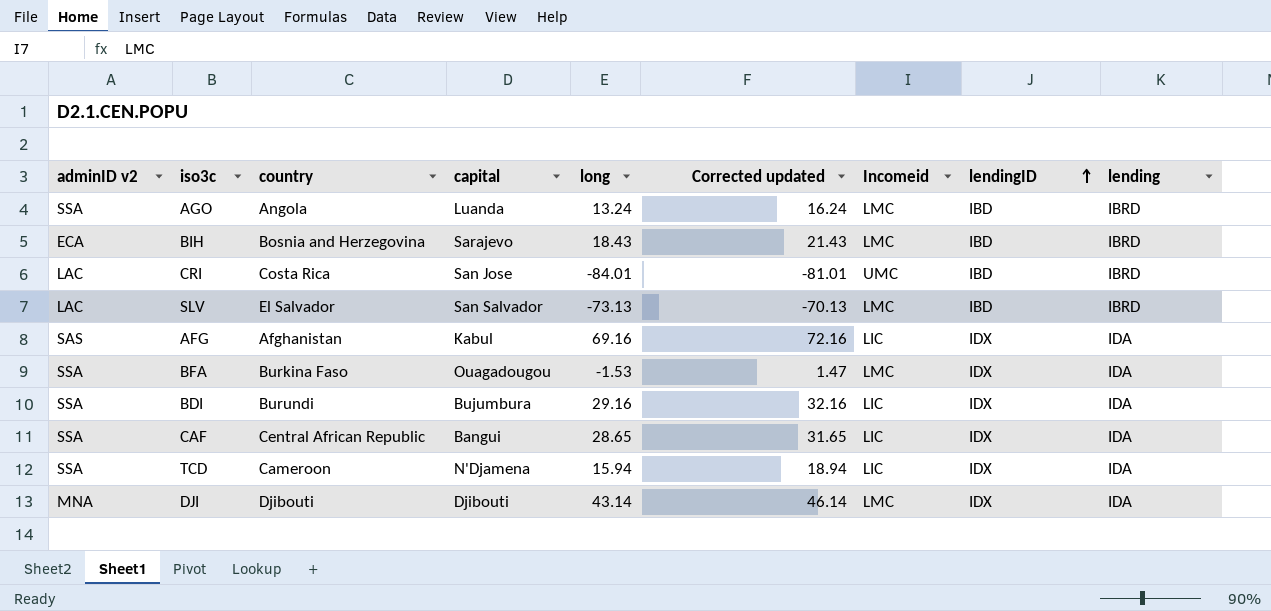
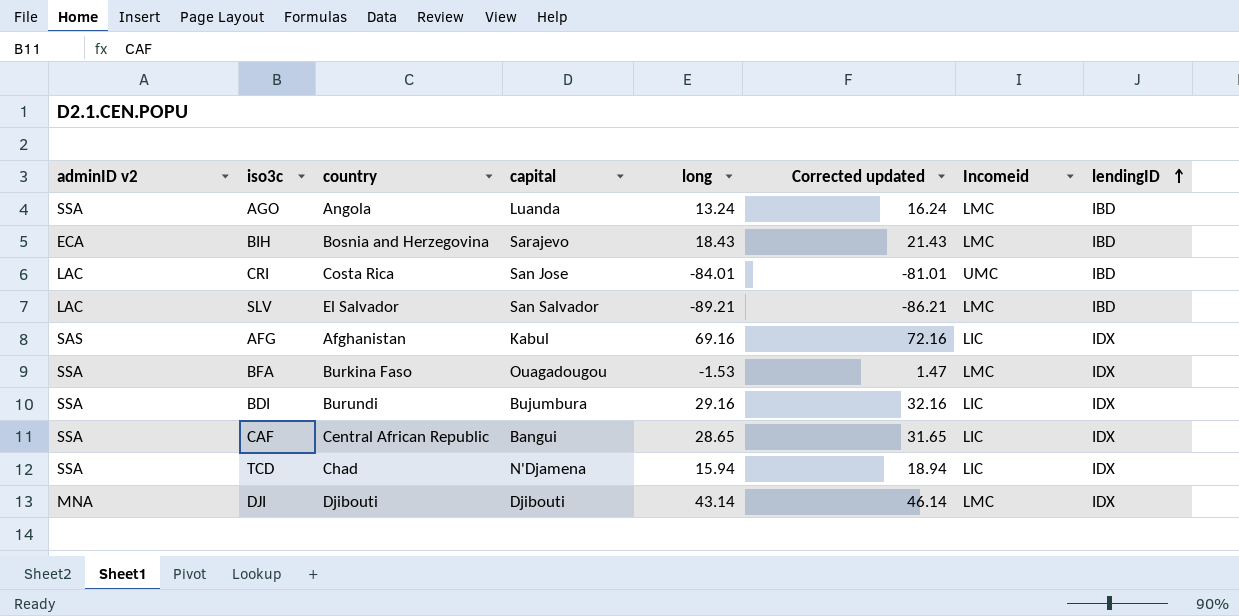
column lending | position: 9 -> none
SLV | long: -73.13 -> -89.21
SLV | Corrected updated: -70.13 -> -86.21
TCD | country: Cameroon -> Chad

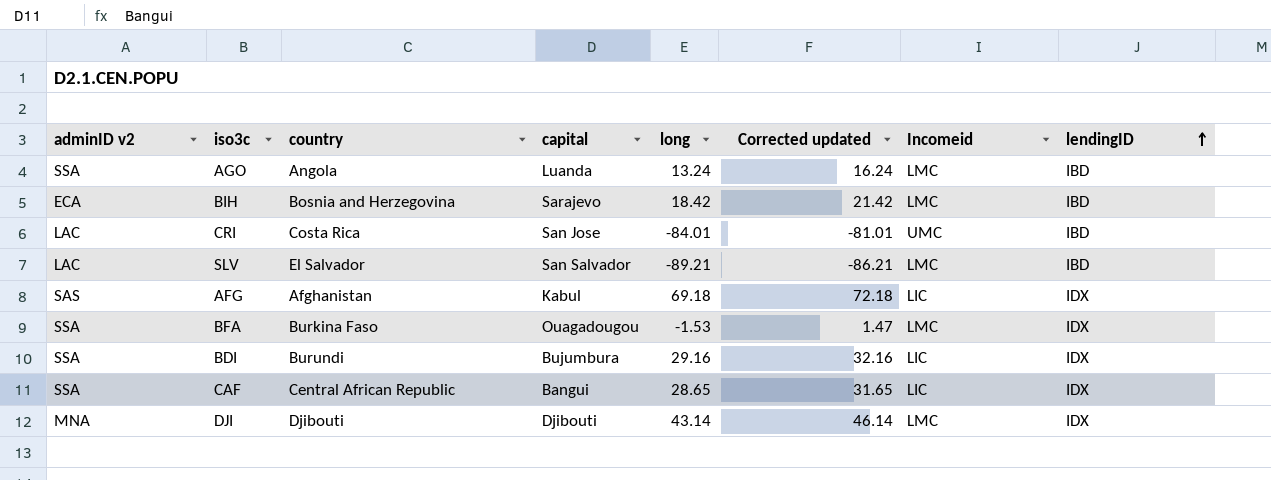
row TCD: SSA | Chad | N'Djamena | 15.94 | 18.94 | LIC | IDX -> none
BIH | long: 18.43 -> 18.42
BIH | Corrected updated: 21.43 -> 21.42
AFG | long: 69.16 -> 69.18
AFG | Corrected updated: 72.16 -> 72.18

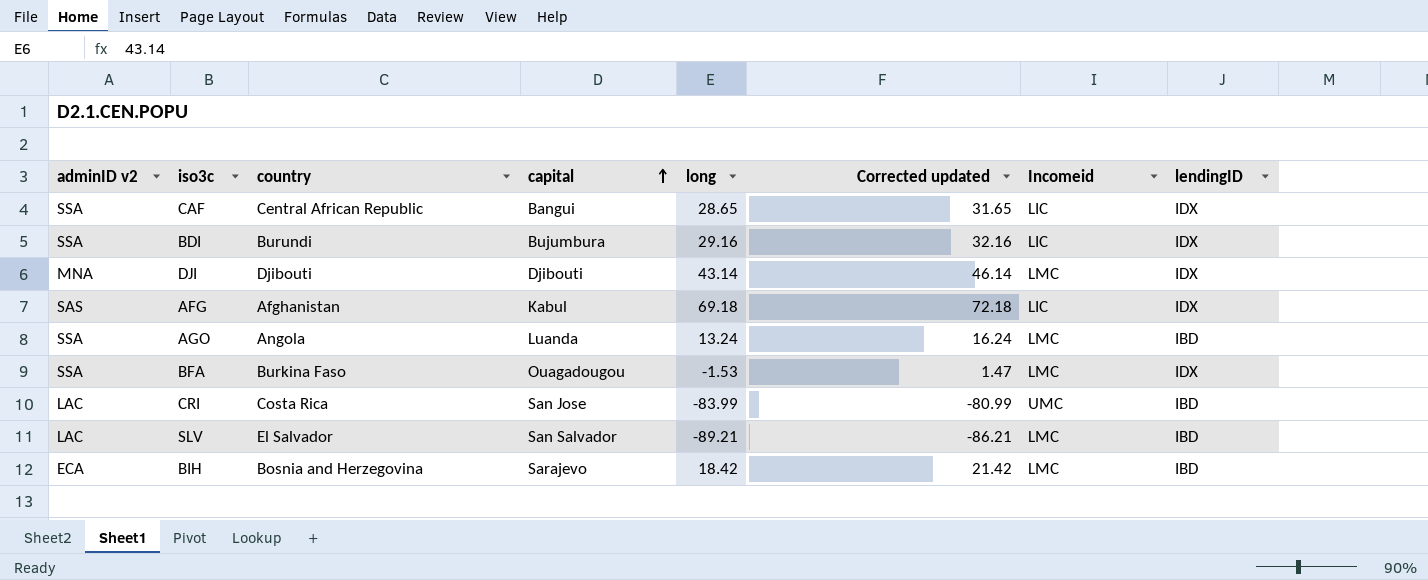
row order: lendingID ascending -> capital ascending
CRI | long: -84.01 -> -83.99
CRI | Corrected updated: -81.01 -> -80.99

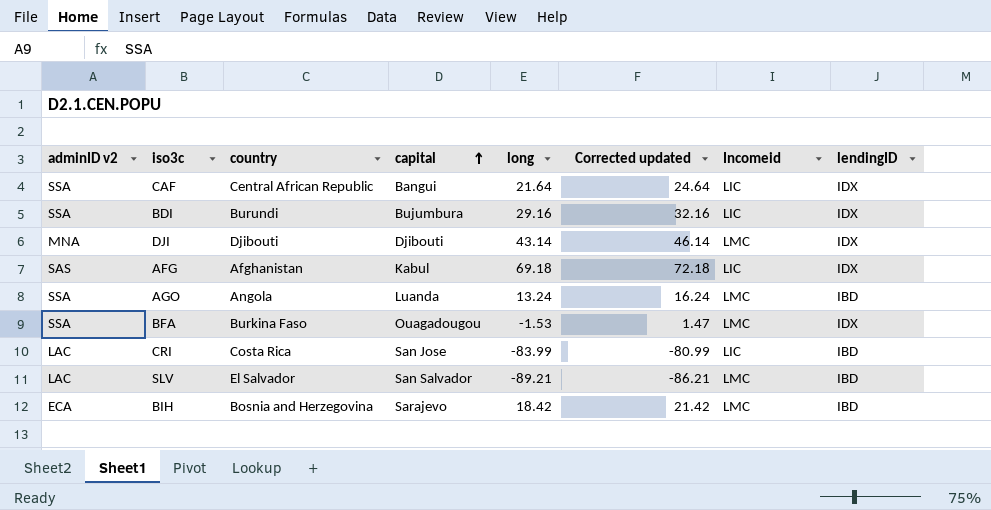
CAF | long: 28.65 -> 21.64
CAF | Corrected updated: 31.65 -> 24.64
CRI | Incomeid: UMC -> LIC

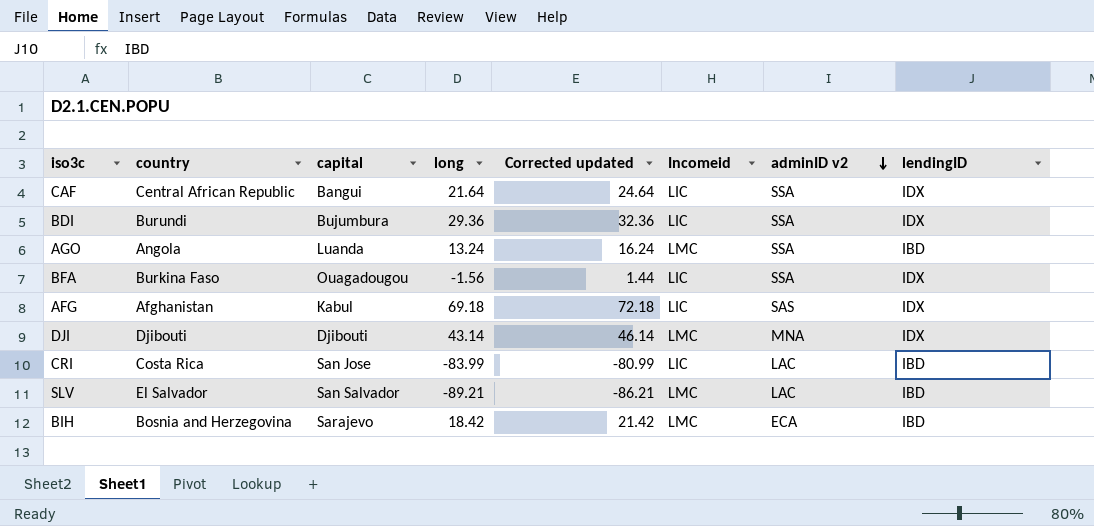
row order: capital ascending -> adminID v2 descending
column adminID v2 | position: 1 -> 7
BDI | long: 29.16 -> 29.36
BDI | Corrected updated: 32.16 -> 32.36
BFA | long: -1.53 -> -1.56
BFA | Corrected updated: 1.47 -> 1.44
BFA | Incomeid: LMC -> LIC

